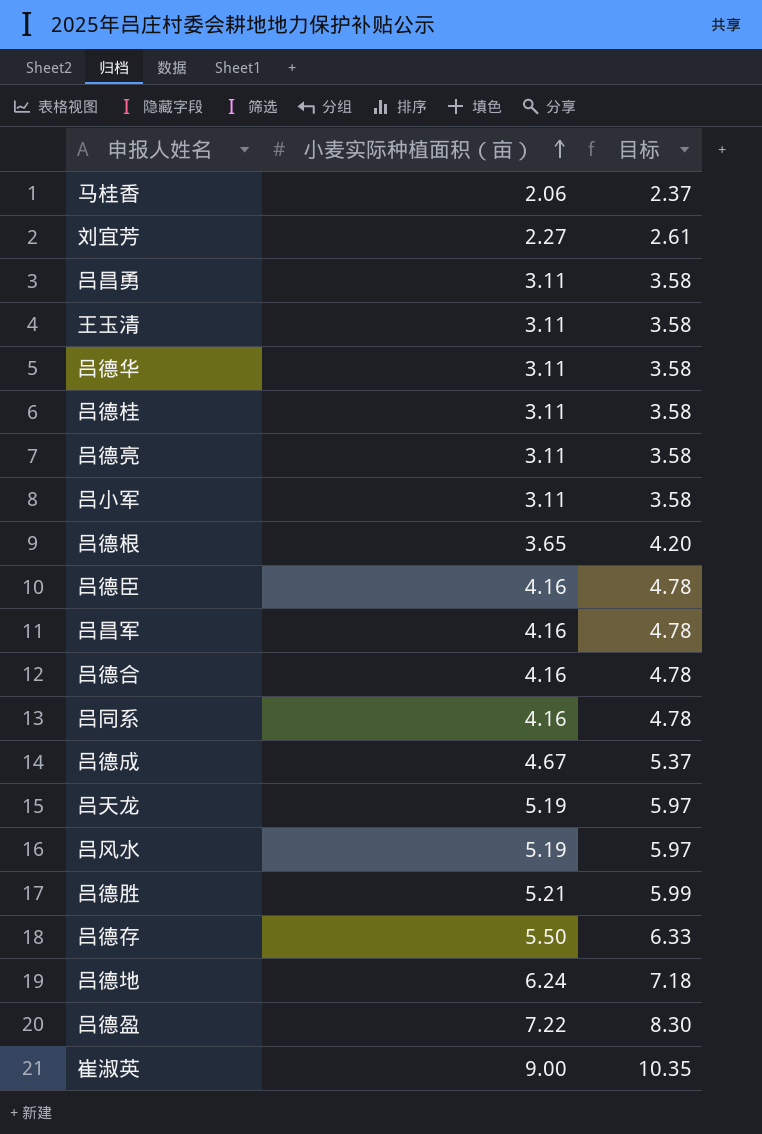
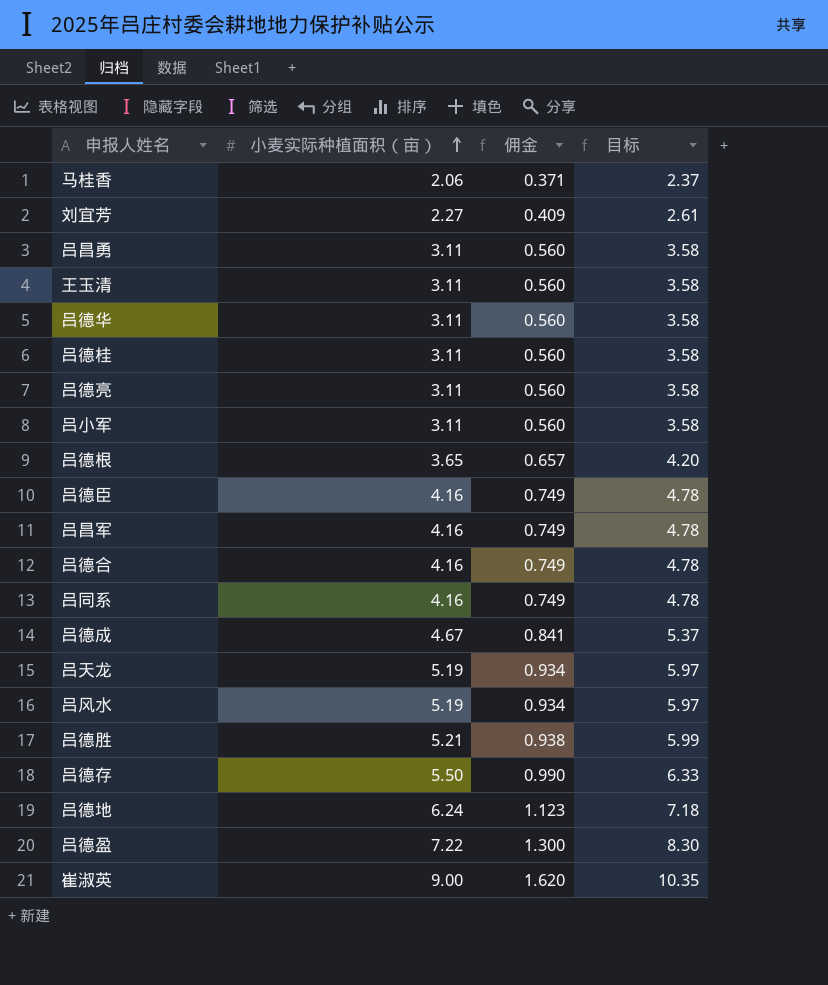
column 佣金 | formula: none -> [小麦实际种植面积（亩）] * 0.18

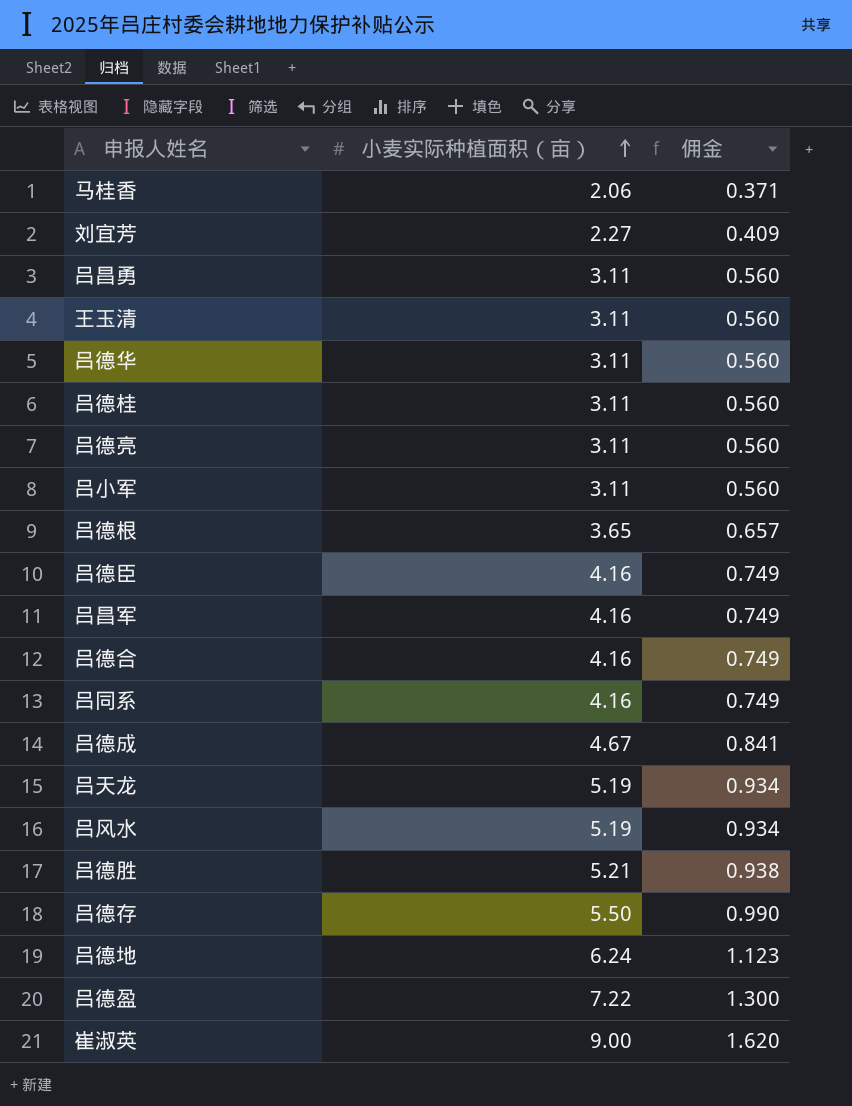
column 目标 | formula: [小麦实际种植面积（亩）] * 1.15 -> none

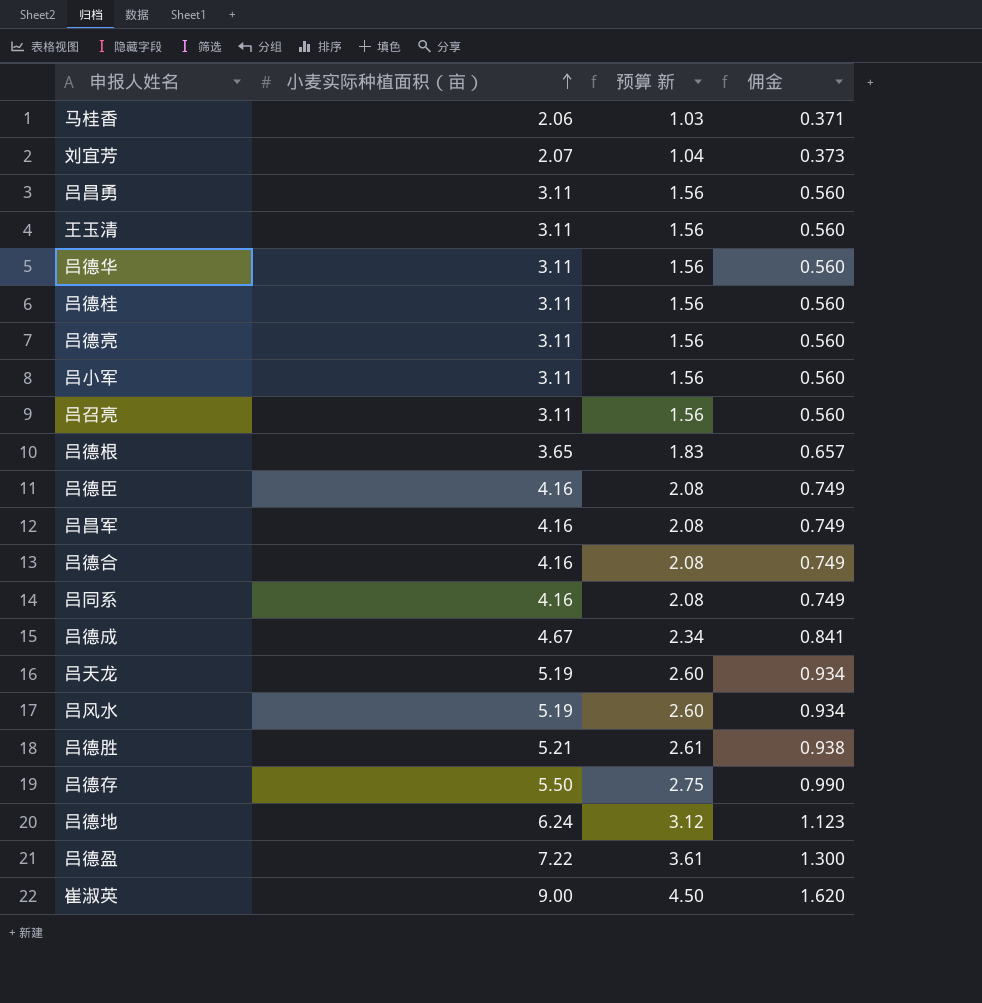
column 预算 新 | formula: none -> [小麦实际种植面积（亩）] * 0.5
刘宜芳 | 小麦实际种植面积（亩）: 2.27 -> 2.07
刘宜芳 | 佣金: 0.409 -> 0.373
row 吕召亮: none -> 3.11 | 1.56 | 0.560

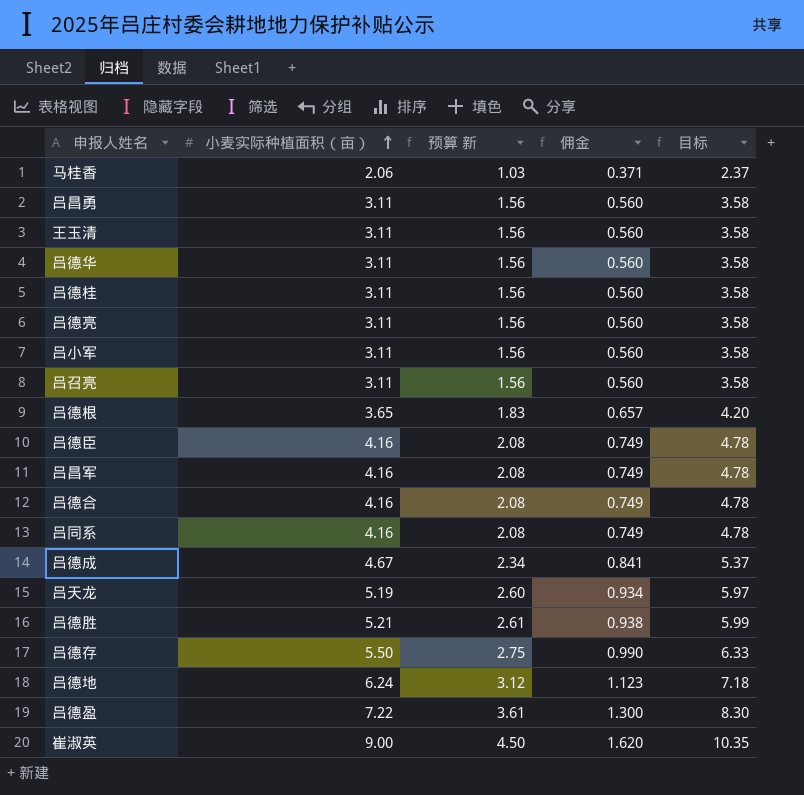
column 目标 | formula: none -> [小麦实际种植面积（亩）] * 1.15
row 刘宜芳: 2.07 | 1.04 | 0.373 -> none
row 吕风水: 5.19 | 2.60 | 0.934 -> none

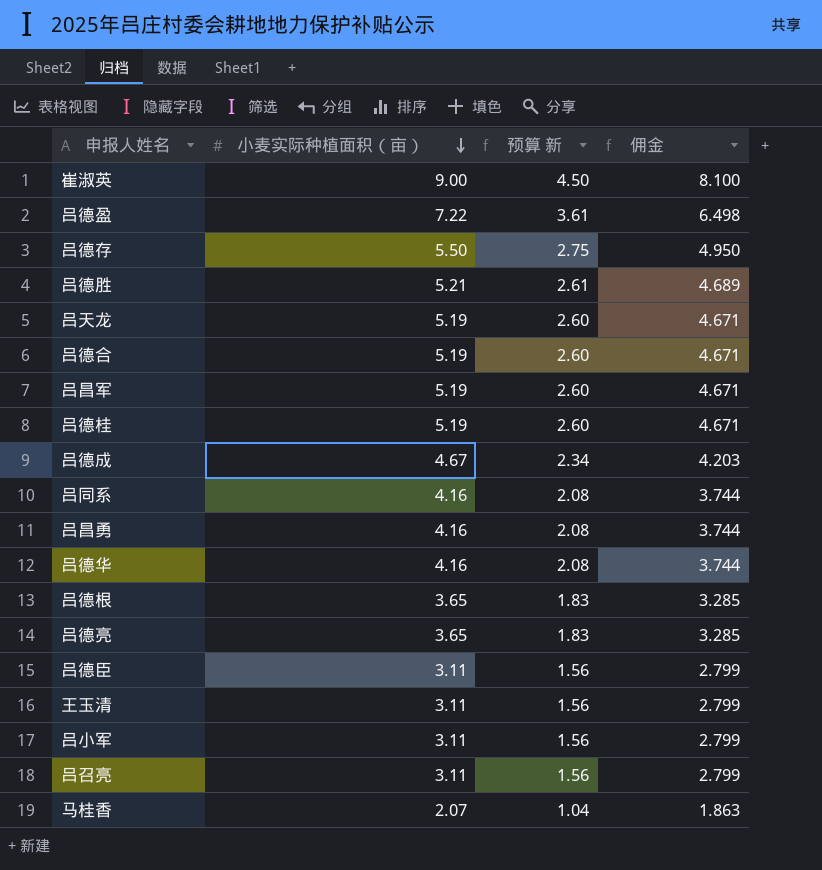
row order: 小麦实际种植面积（亩） ascending -> 小麦实际种植面积（亩） descending
column 目标 | formula: [小麦实际种植面积（亩）] * 1.15 -> none
column 佣金 | formula: [小麦实际种植面积（亩）] * 0.18 -> [小麦实际种植面积（亩）] * 0.9
row 吕德地: 6.24 | 3.12 | 1.123 | 7.18 -> none
吕德合 | 小麦实际种植面积（亩）: 4.16 -> 5.19
吕德合 | 预算 新: 2.08 -> 2.60
吕昌军 | 小麦实际种植面积（亩）: 4.16 -> 5.19
吕昌军 | 预算 新: 2.08 -> 2.60
吕德桂 | 小麦实际种植面积（亩）: 3.11 -> 5.19
吕德桂 | 预算 新: 1.56 -> 2.60
吕昌勇 | 小麦实际种植面积（亩）: 3.11 -> 4.16
吕昌勇 | 预算 新: 1.56 -> 2.08
吕德华 | 小麦实际种植面积（亩）: 3.11 -> 4.16
吕德华 | 预算 新: 1.56 -> 2.08
吕德亮 | 小麦实际种植面积（亩）: 3.11 -> 3.65
吕德亮 | 预算 新: 1.56 -> 1.83
吕德臣 | 小麦实际种植面积（亩）: 4.16 -> 3.11
吕德臣 | 预算 新: 2.08 -> 1.56
马桂香 | 小麦实际种植面积（亩）: 2.06 -> 2.07
马桂香 | 预算 新: 1.03 -> 1.04

